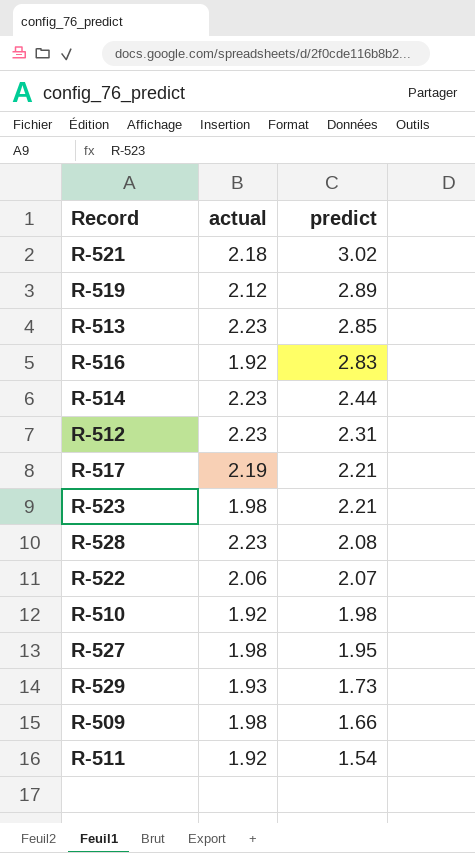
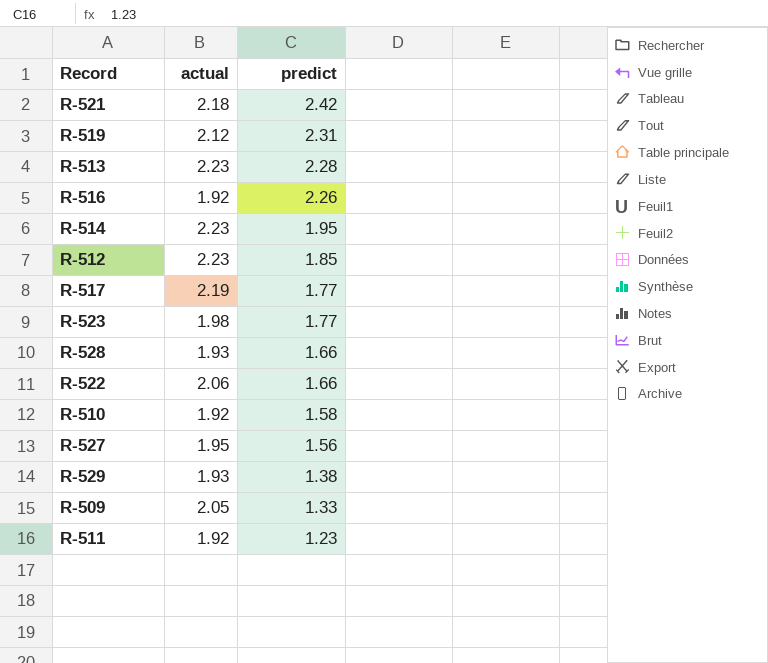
R-521 | predict: 3.02 -> 2.42
R-519 | predict: 2.89 -> 2.31
R-513 | predict: 2.85 -> 2.28
R-516 | predict: 2.83 -> 2.26
R-514 | predict: 2.44 -> 1.95
R-512 | predict: 2.31 -> 1.85
R-517 | predict: 2.21 -> 1.77
R-523 | predict: 2.21 -> 1.77
R-528 | actual: 2.23 -> 1.93
R-528 | predict: 2.08 -> 1.66
R-522 | predict: 2.07 -> 1.66
R-510 | predict: 1.98 -> 1.58
R-527 | actual: 1.98 -> 1.95
R-527 | predict: 1.95 -> 1.56
R-529 | predict: 1.73 -> 1.38
R-509 | actual: 1.98 -> 2.05
R-509 | predict: 1.66 -> 1.33
R-511 | predict: 1.54 -> 1.23

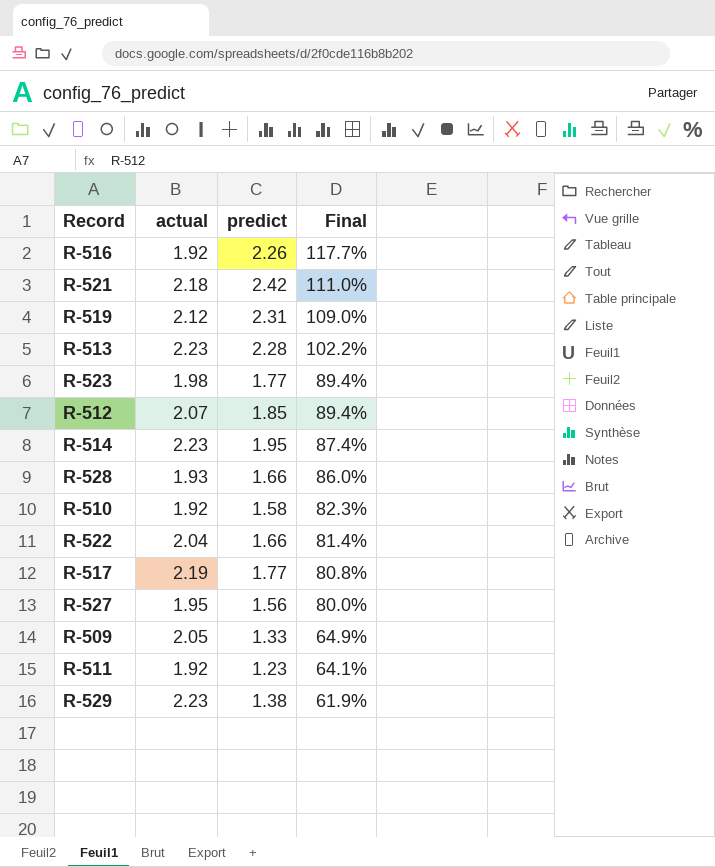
row order: predict descending -> Final descending
column Final | formula: none -> [predict] / [actual]
R-512 | actual: 2.23 -> 2.07
R-522 | actual: 2.06 -> 2.04
R-529 | actual: 1.93 -> 2.23

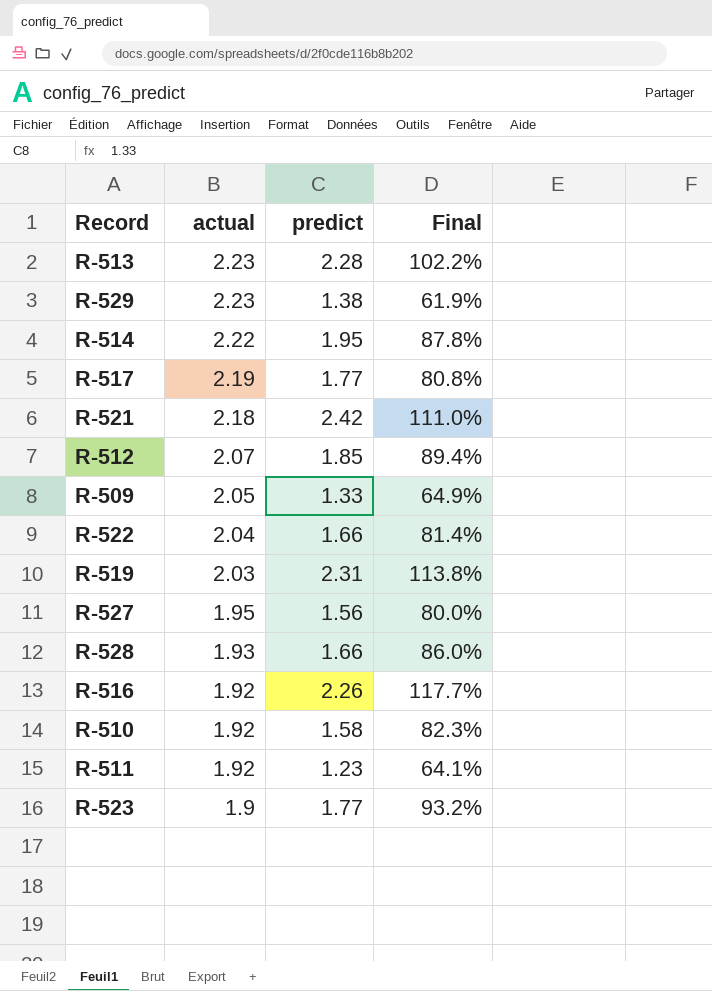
row order: Final descending -> actual descending
R-514 | actual: 2.23 -> 2.22
R-514 | Final: 87.4% -> 87.8%
R-519 | actual: 2.12 -> 2.03
R-519 | Final: 109.0% -> 113.8%
R-523 | actual: 1.98 -> 1.9
R-523 | Final: 89.4% -> 93.2%

